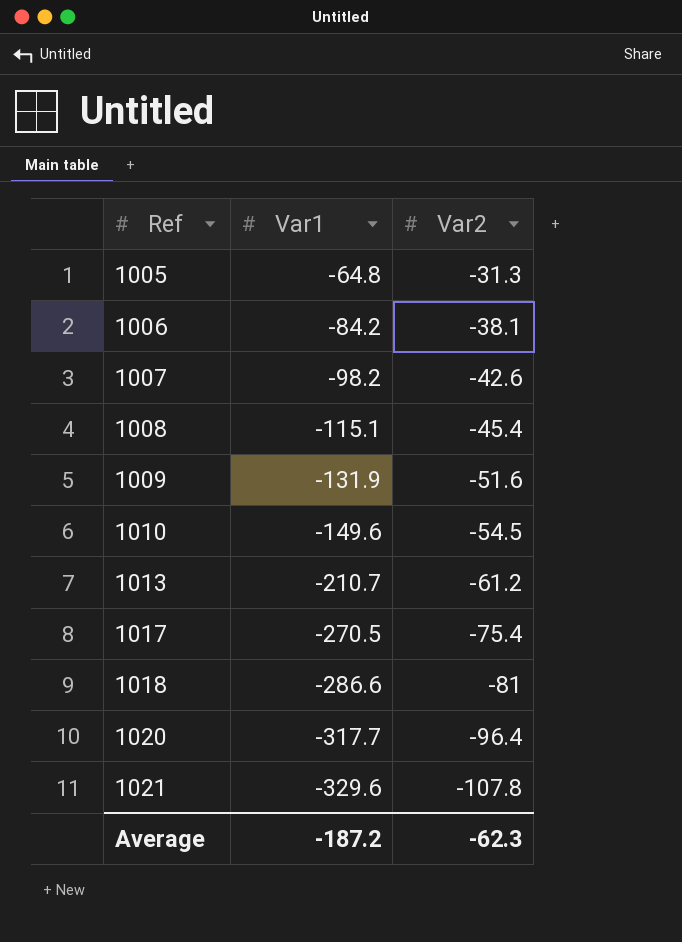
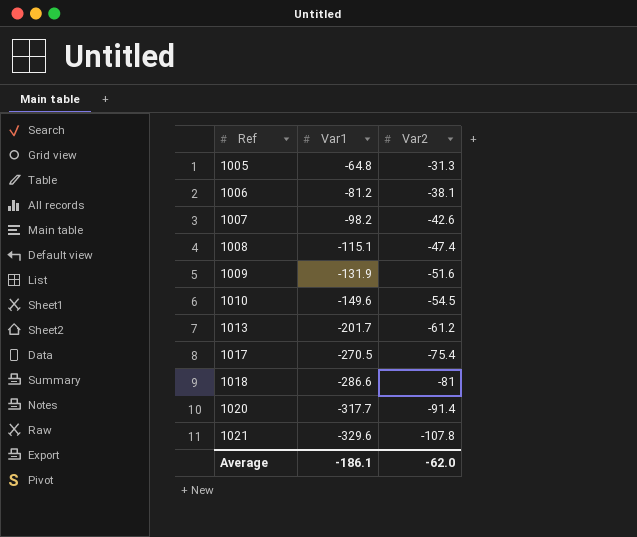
1006 | Var1: -84.2 -> -81.2
1008 | Var2: -45.4 -> -47.4
1013 | Var1: -210.7 -> -201.7
1020 | Var2: -96.4 -> -91.4
Average | Var1: -187.2 -> -186.1
Average | Var2: -62.3 -> -62.0

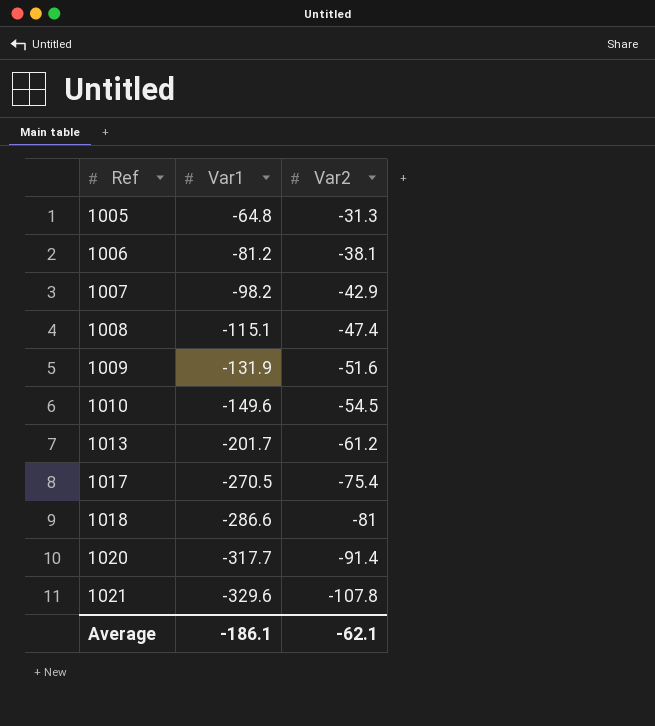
1007 | Var2: -42.6 -> -42.9
Average | Var2: -62.0 -> -62.1

